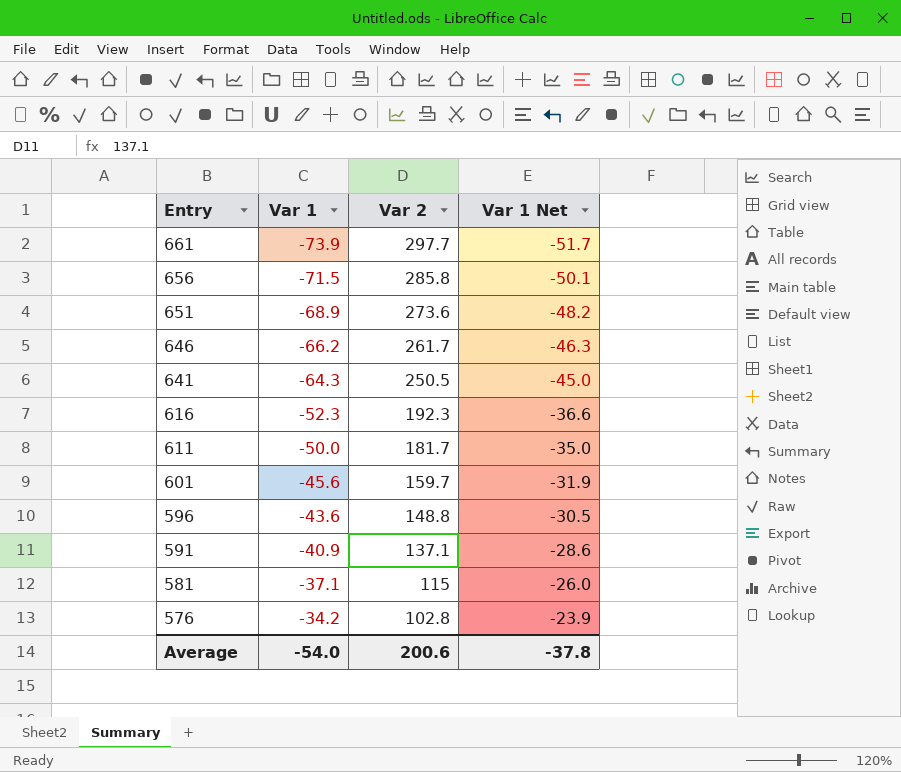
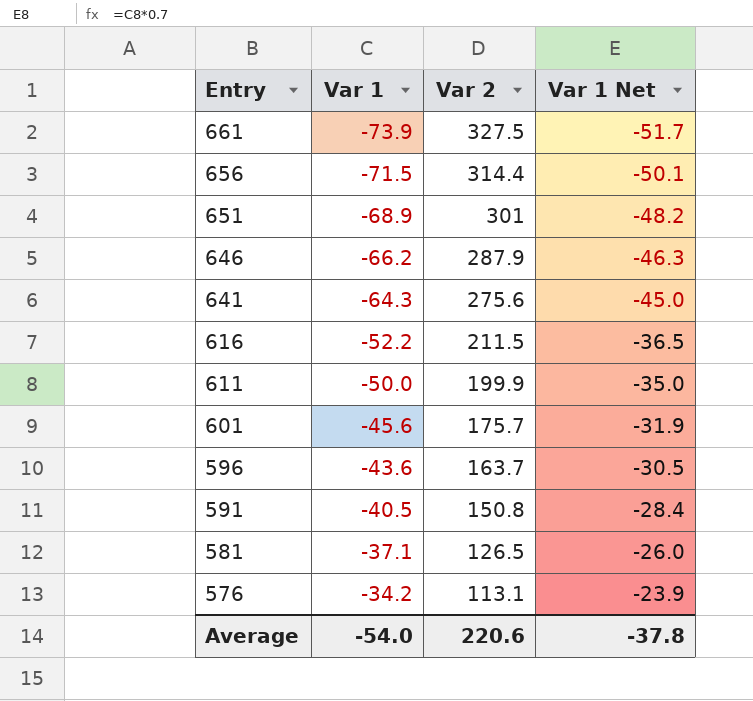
661 | Var 2: 297.7 -> 327.5
656 | Var 2: 285.8 -> 314.4
651 | Var 2: 273.6 -> 301
646 | Var 2: 261.7 -> 287.9
641 | Var 2: 250.5 -> 275.6
616 | Var 1: -52.3 -> -52.2
616 | Var 2: 192.3 -> 211.5
616 | Var 1 Net: -36.6 -> -36.5
611 | Var 2: 181.7 -> 199.9
601 | Var 2: 159.7 -> 175.7
596 | Var 2: 148.8 -> 163.7
591 | Var 1: -40.9 -> -40.5
591 | Var 2: 137.1 -> 150.8
591 | Var 1 Net: -28.6 -> -28.4
581 | Var 2: 115 -> 126.5
576 | Var 2: 102.8 -> 113.1
Average | Var 2: 200.6 -> 220.6

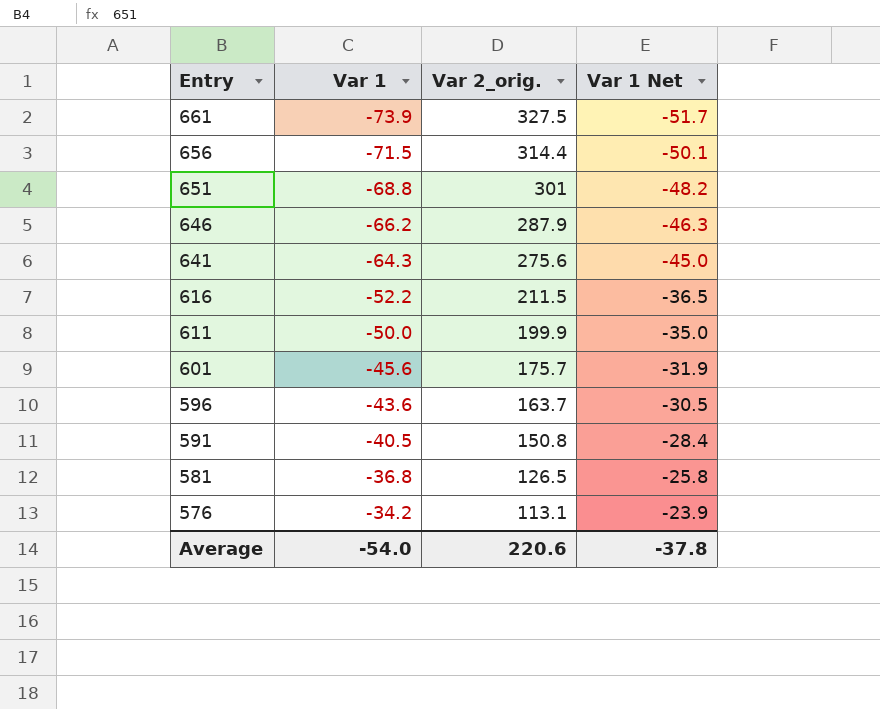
column name: Var 2 -> Var 2_orig.
651 | Var 1: -68.9 -> -68.8
581 | Var 1: -37.1 -> -36.8
581 | Var 1 Net: -26.0 -> -25.8

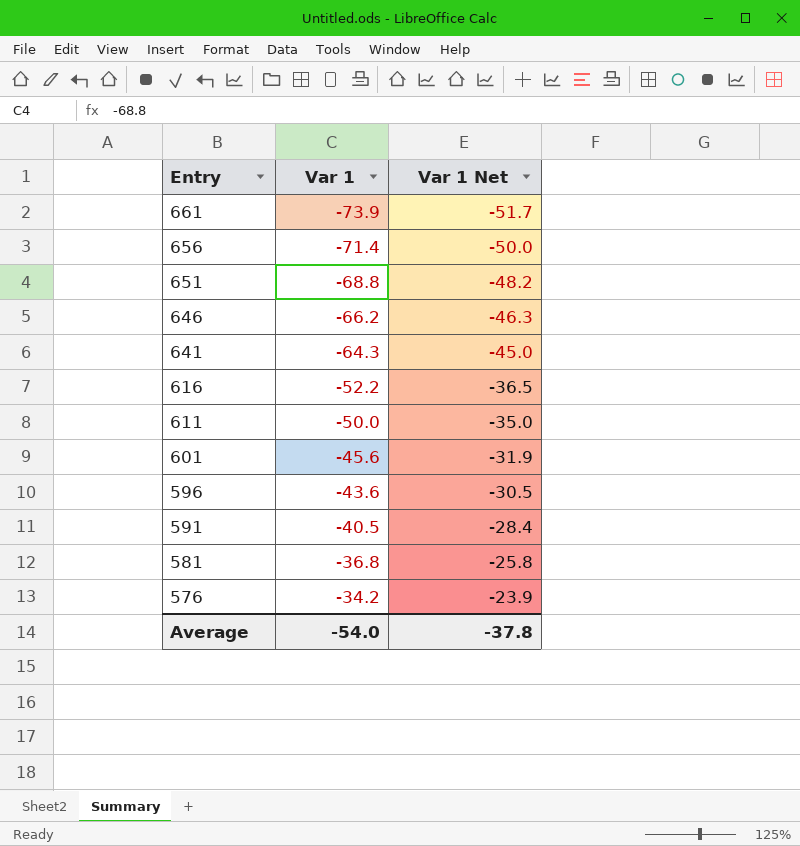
column Var 2_orig. | position: 3 -> none
656 | Var 1: -71.5 -> -71.4
656 | Var 1 Net: -50.1 -> -50.0

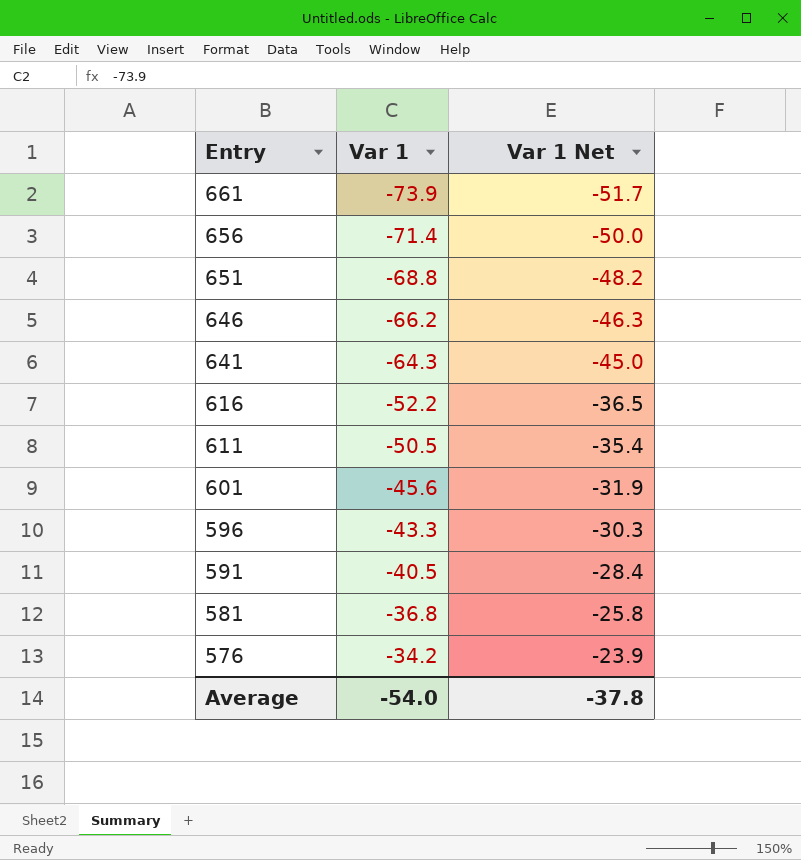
611 | Var 1: -50.0 -> -50.5
611 | Var 1 Net: -35.0 -> -35.4
596 | Var 1: -43.6 -> -43.3
596 | Var 1 Net: -30.5 -> -30.3

